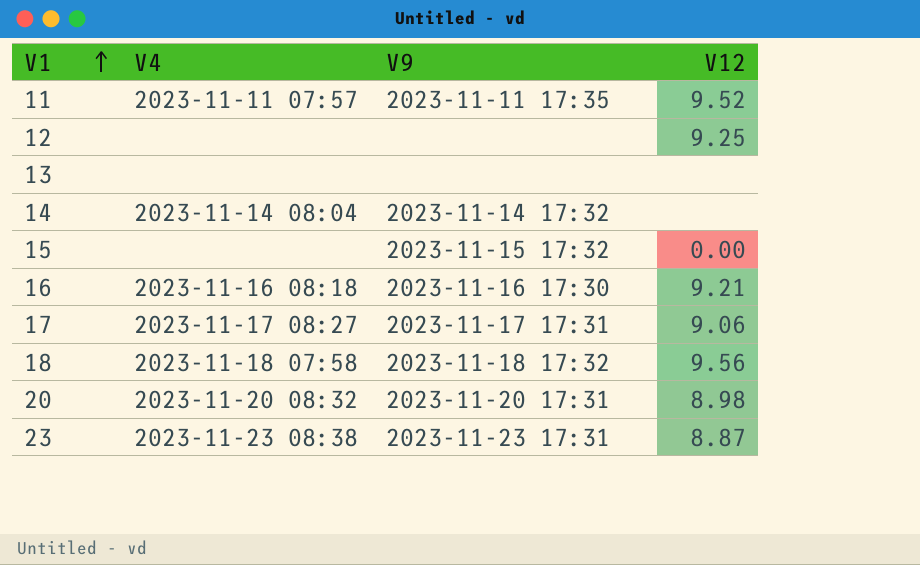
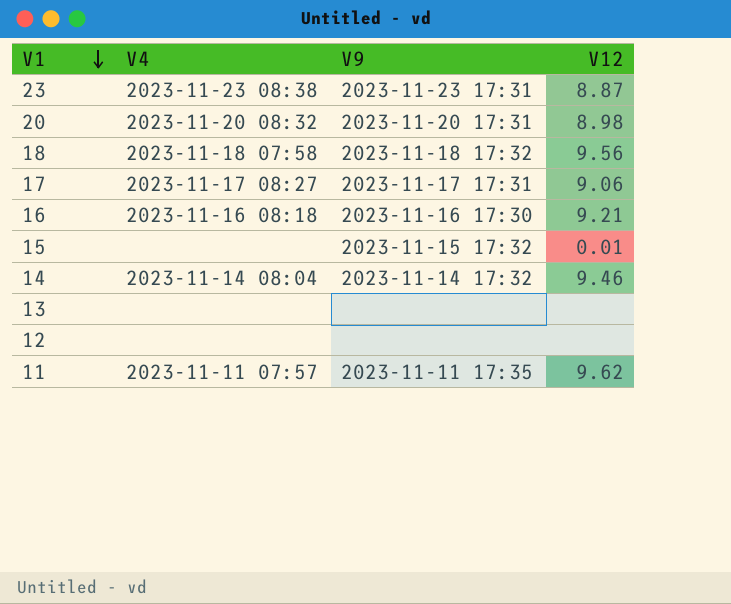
row order: V1 ascending -> V1 descending
15 | V12: 0.00 -> 0.01
14 | V12: none -> 9.46
12 | V12: 9.25 -> none
11 | V12: 9.52 -> 9.62

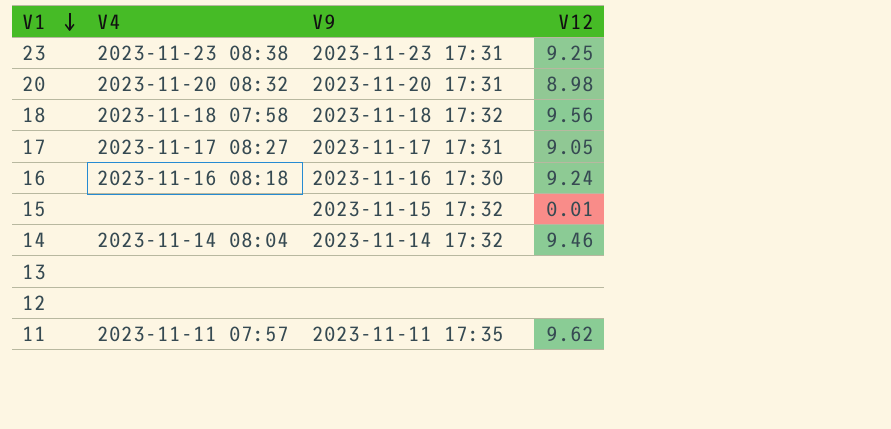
23 | V12: 8.87 -> 9.25
17 | V12: 9.06 -> 9.05
16 | V12: 9.21 -> 9.24

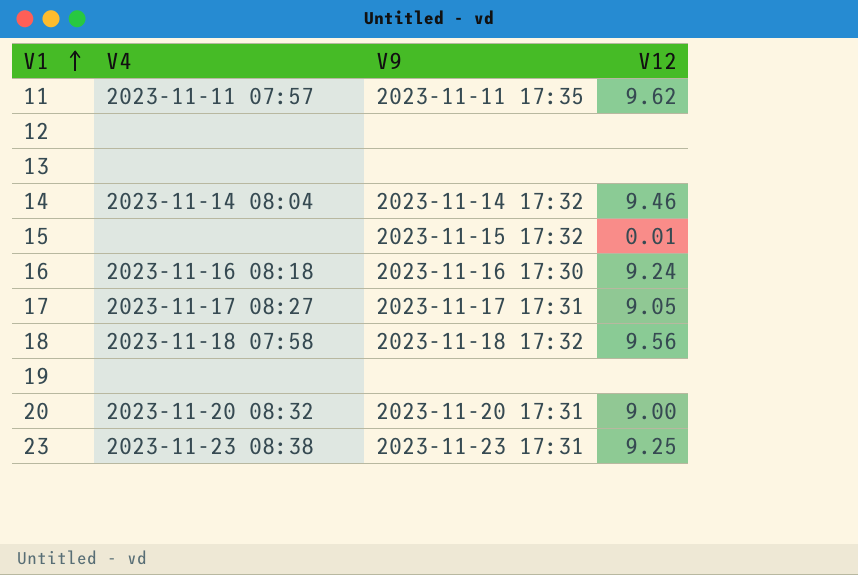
row order: V1 descending -> V1 ascending
row 19: none -> none | none | none
20 | V12: 8.98 -> 9.00

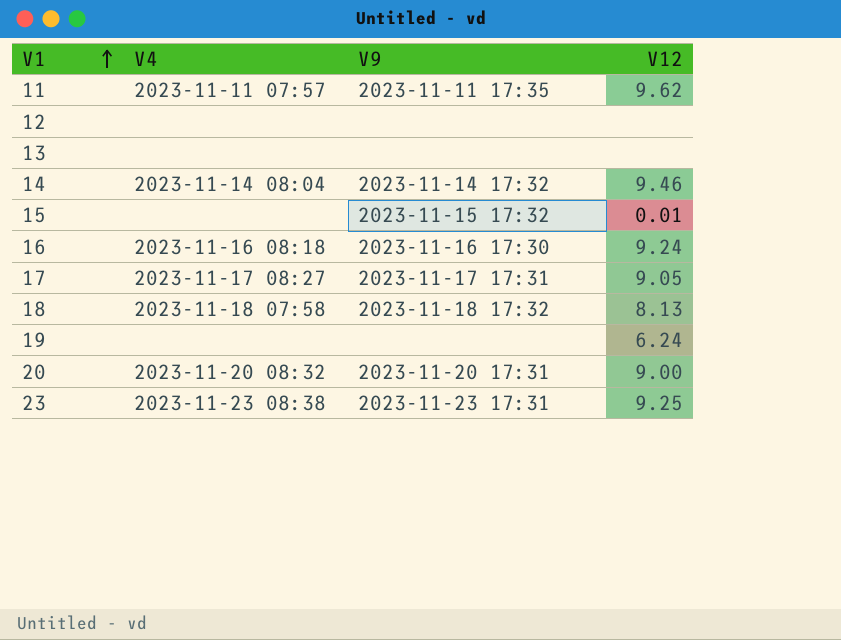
18 | V12: 9.56 -> 8.13
19 | V12: none -> 6.24

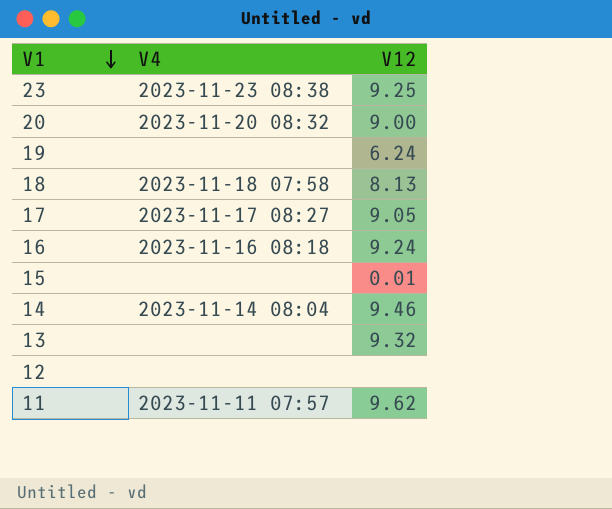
row order: V1 ascending -> V1 descending
column V9 | position: 3 -> none
13 | V12: none -> 9.32

